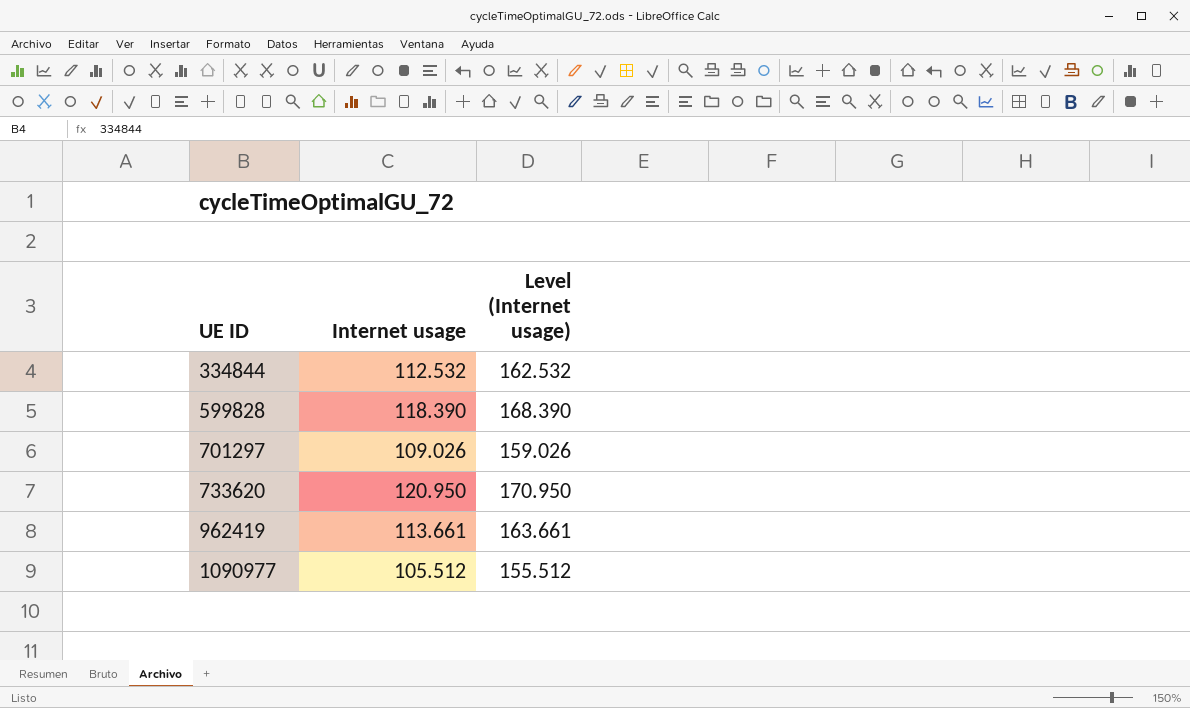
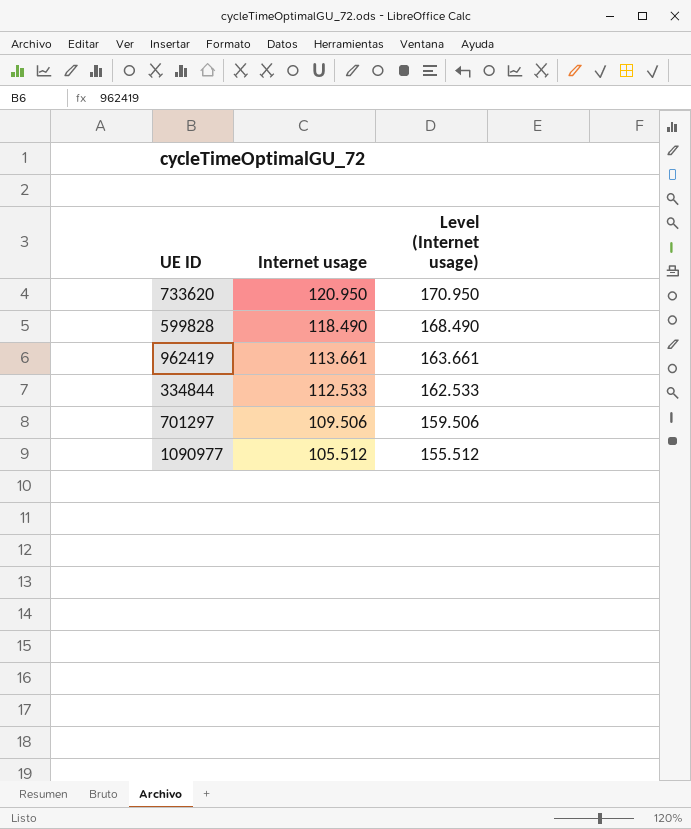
row order: UE ID ascending -> Internet usage descending
599828 | Internet usage: 118.390 -> 118.490
599828 | Level (Internet usage): 168.390 -> 168.490
334844 | Internet usage: 112.532 -> 112.533
334844 | Level (Internet usage): 162.532 -> 162.533
701297 | Internet usage: 109.026 -> 109.506
701297 | Level (Internet usage): 159.026 -> 159.506

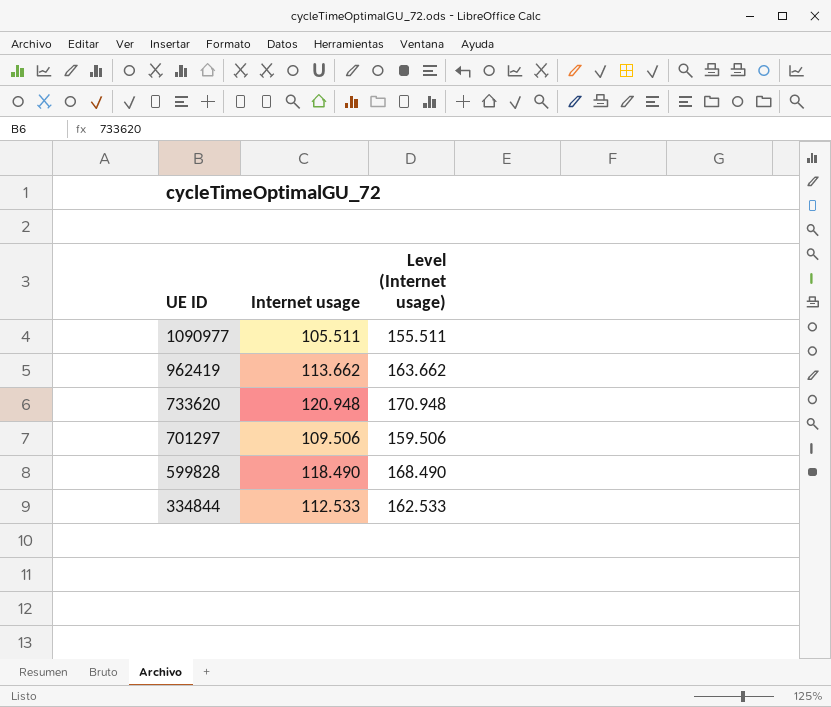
row order: Internet usage descending -> UE ID descending
1090977 | Internet usage: 105.512 -> 105.511
1090977 | Level (Internet usage): 155.512 -> 155.511
962419 | Internet usage: 113.661 -> 113.662
962419 | Level (Internet usage): 163.661 -> 163.662
733620 | Internet usage: 120.950 -> 120.948
733620 | Level (Internet usage): 170.950 -> 170.948

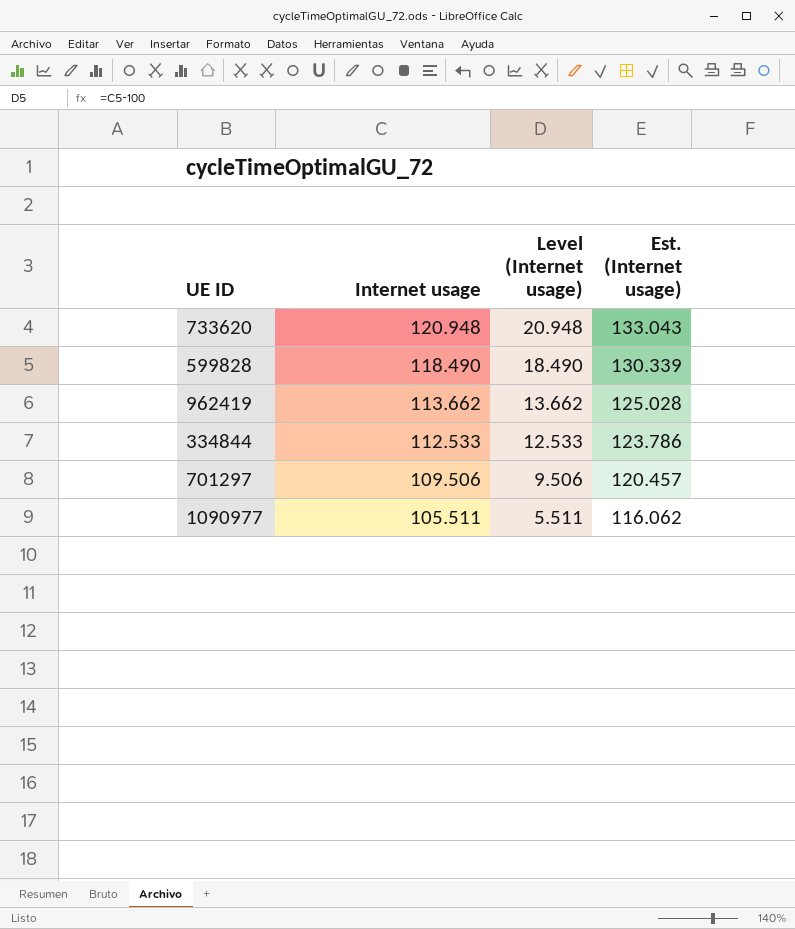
row order: UE ID descending -> Internet usage descending
column Level (Internet usage) | formula: [Internet usage] + 50 -> [Internet usage] - 100
column Est. (Internet usage) | formula: none -> [Internet usage] * 1.1

